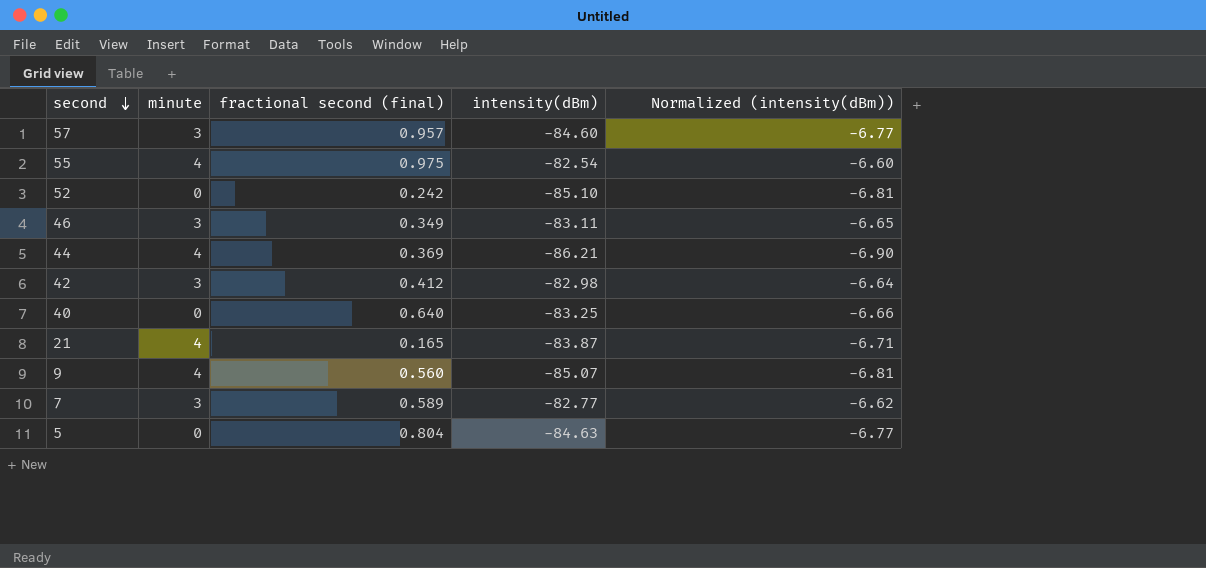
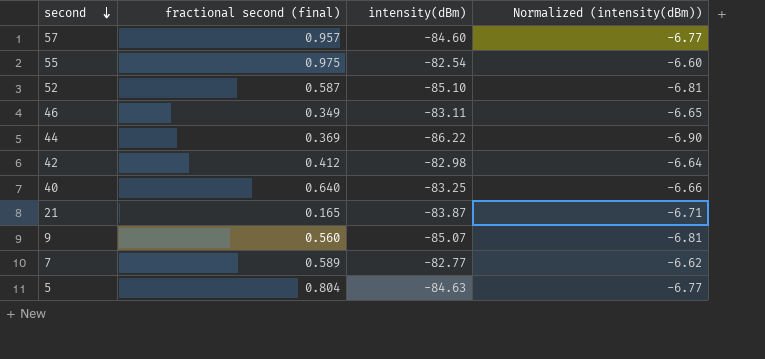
column minute | position: 2 -> none
52 | fractional second (final): 0.242 -> 0.587
44 | intensity(dBm): -86.21 -> -86.22

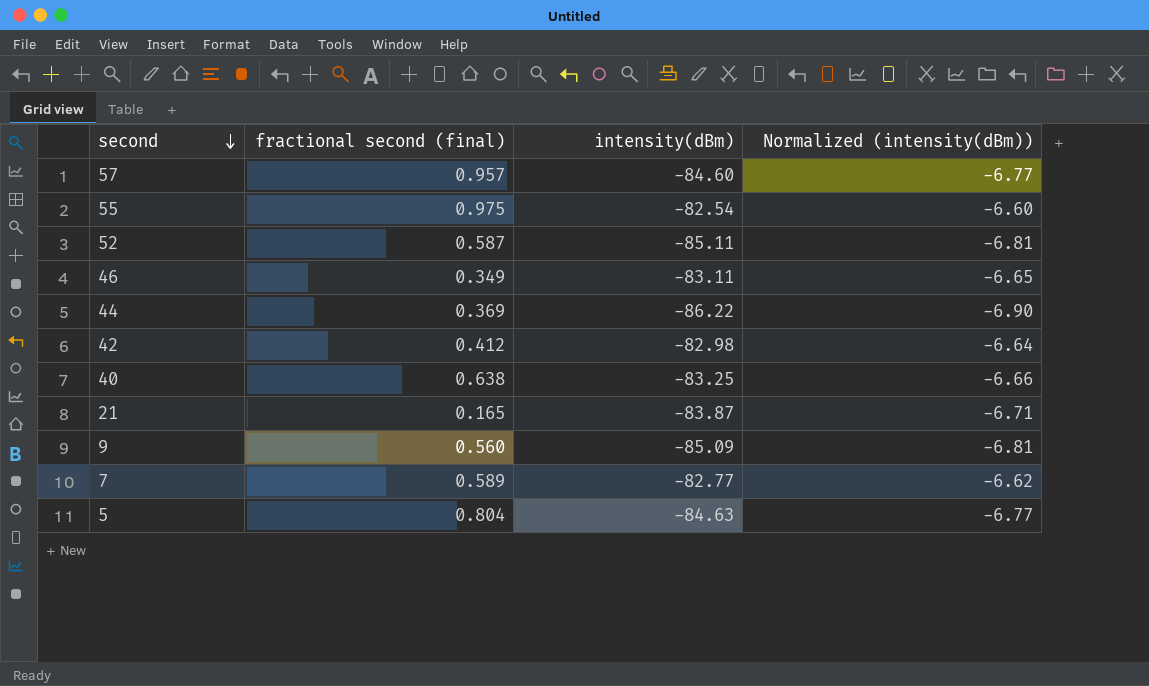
52 | intensity(dBm): -85.10 -> -85.11
40 | fractional second (final): 0.640 -> 0.638
9 | intensity(dBm): -85.07 -> -85.09

